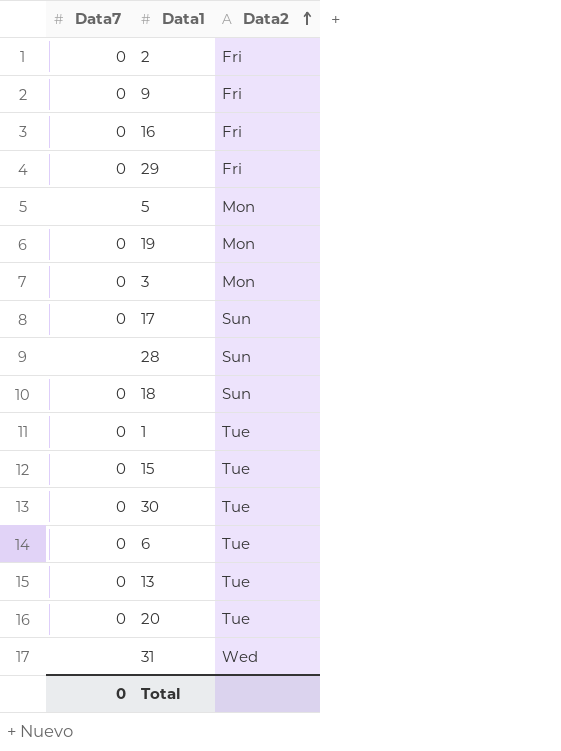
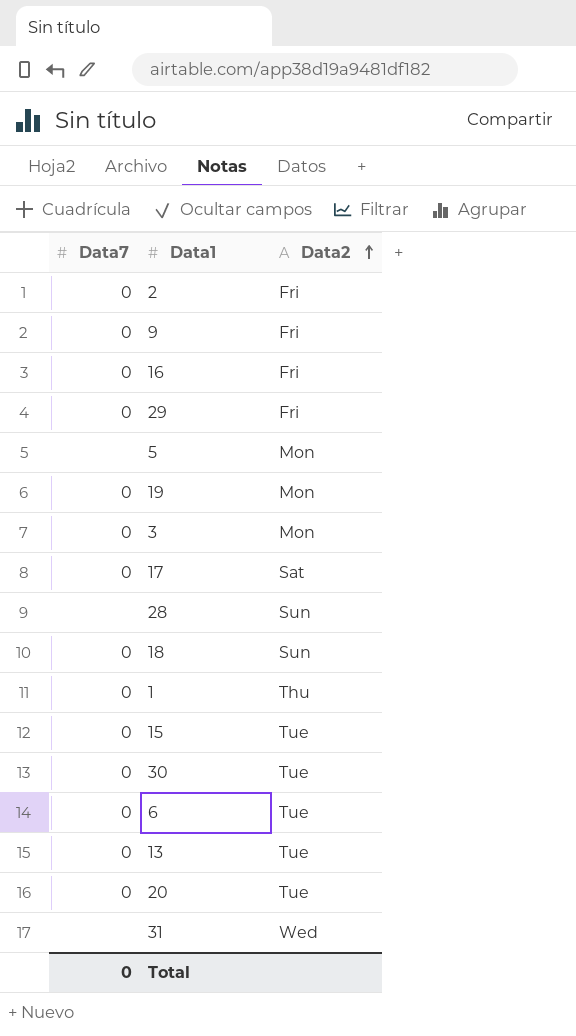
17 | Data2: Sun -> Sat
1 | Data2: Tue -> Thu

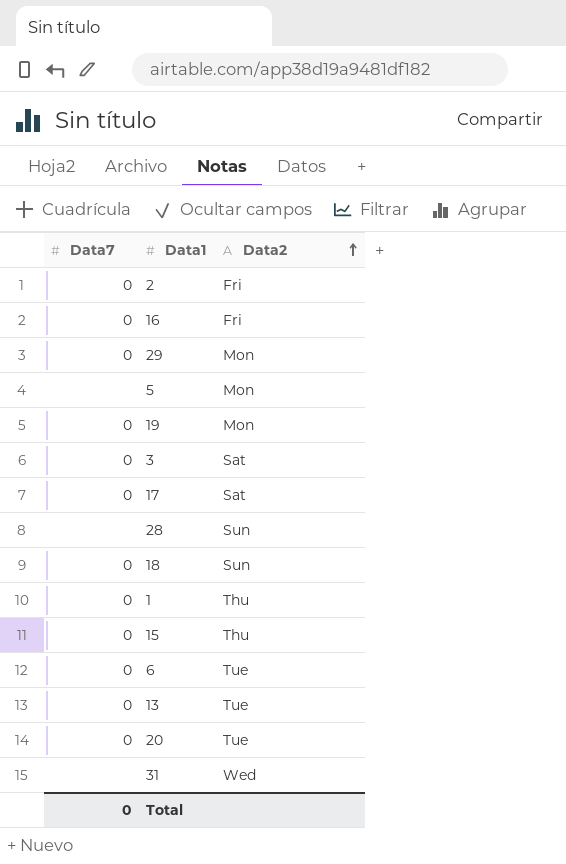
row 9: 0 | Fri -> none
row 30: 0 | Tue -> none
29 | Data2: Fri -> Mon
3 | Data2: Mon -> Sat
15 | Data2: Tue -> Thu

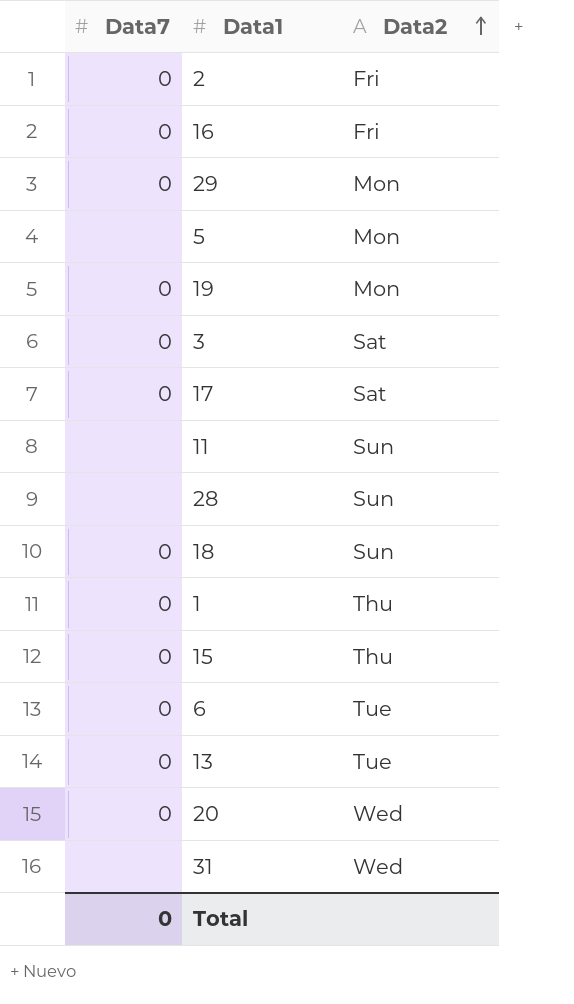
row 11: none -> none | Sun
20 | Data2: Tue -> Wed

